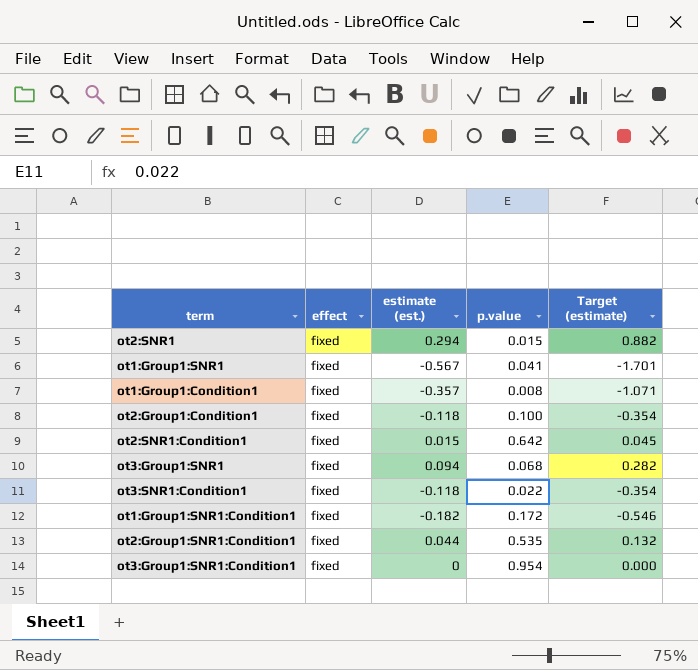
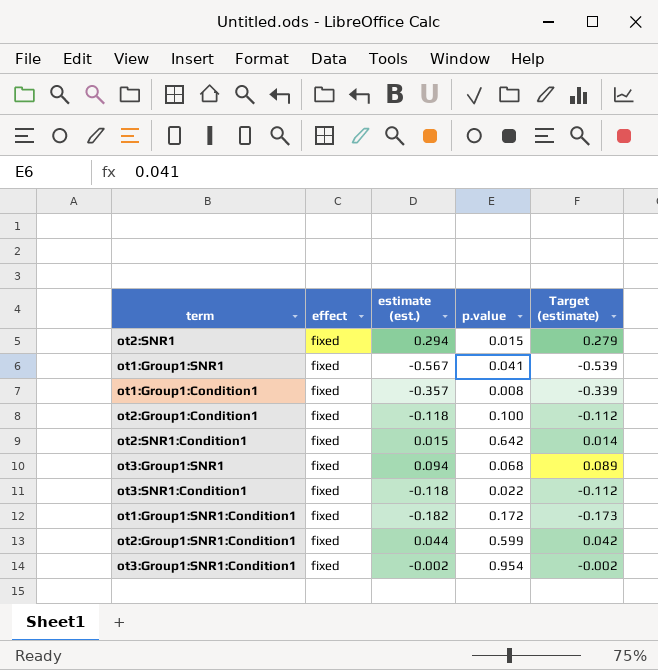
column Target (estimate) | formula: [estimate (est.)] * 3 -> [estimate (est.)] * 0.95
ot2:Group1:SNR1:Condition1 | p.value: 0.535 -> 0.599
ot3:Group1:SNR1:Condition1 | estimate (est.): 0 -> -0.002

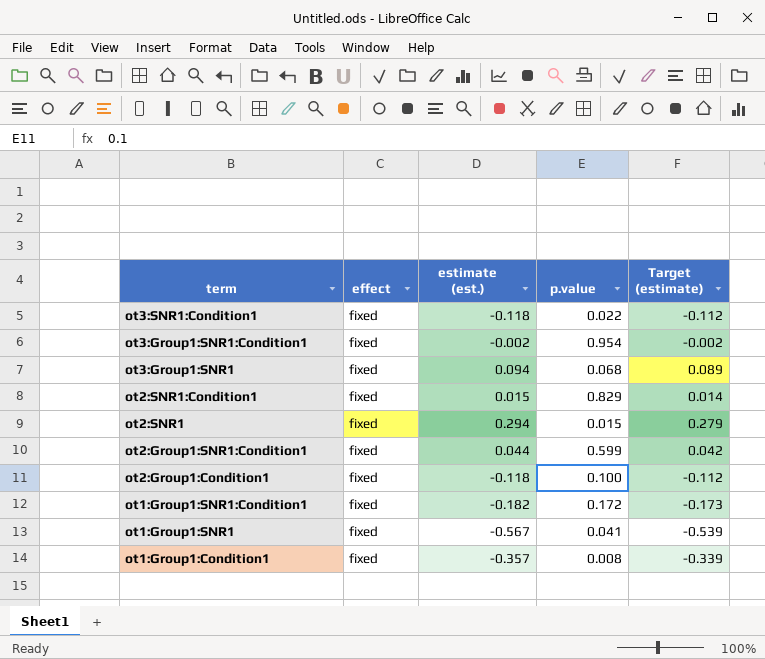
row order: none -> term descending
ot2:SNR1:Condition1 | p.value: 0.642 -> 0.829

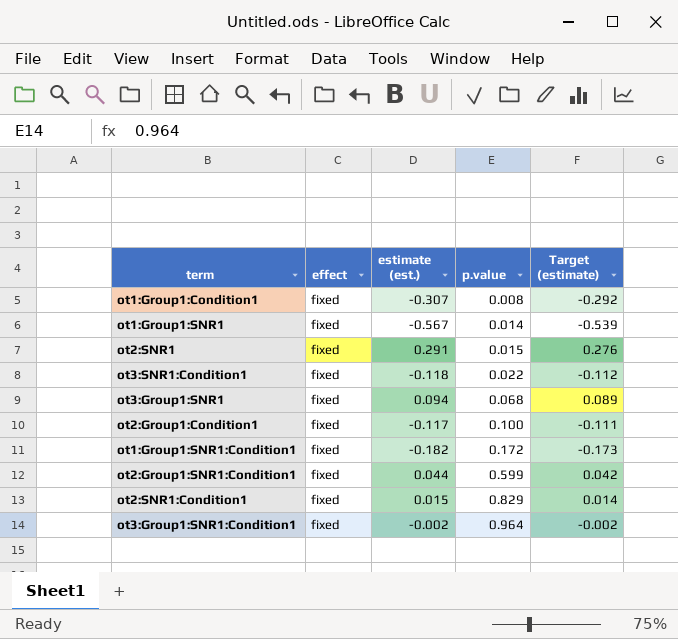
row order: term descending -> p.value ascending
ot1:Group1:Condition1 | estimate (est.): -0.357 -> -0.307
ot1:Group1:Condition1 | Target (estimate): -0.339 -> -0.292
ot1:Group1:SNR1 | p.value: 0.041 -> 0.014
ot2:SNR1 | estimate (est.): 0.294 -> 0.291
ot2:SNR1 | Target (estimate): 0.279 -> 0.276
ot2:Group1:Condition1 | estimate (est.): -0.118 -> -0.117
ot2:Group1:Condition1 | Target (estimate): -0.112 -> -0.111
ot3:Group1:SNR1:Condition1 | p.value: 0.954 -> 0.964

